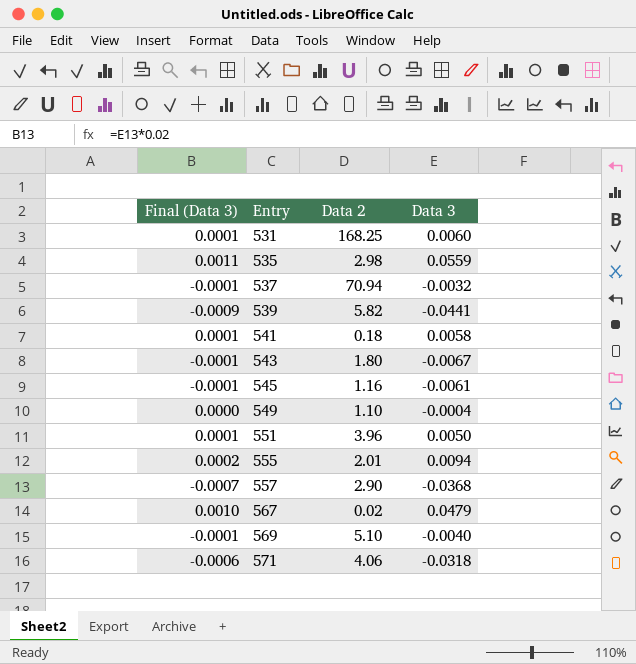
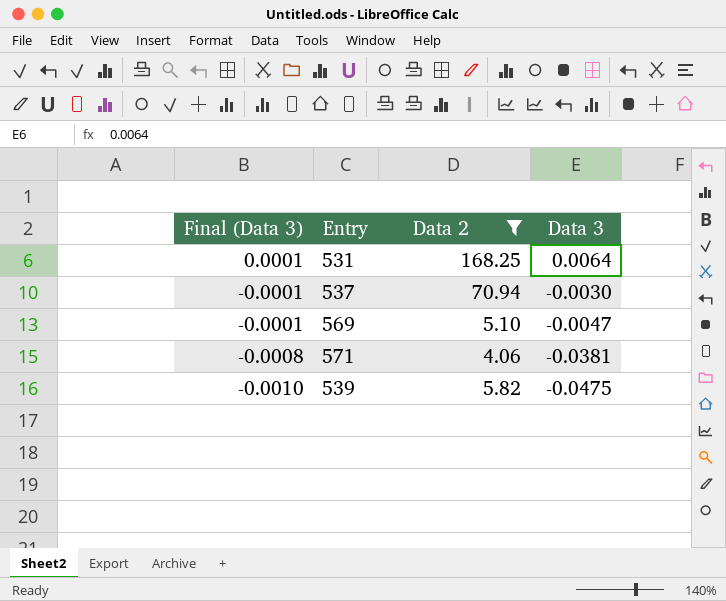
filter: none -> Data 2 >= 4.06
row order: Entry ascending -> Final (Data 3) descending
531 | Data 3: 0.0060 -> 0.0064
537 | Data 3: -0.0032 -> -0.0030
569 | Data 3: -0.0040 -> -0.0047
571 | Final (Data 3): -0.0006 -> -0.0008
571 | Data 3: -0.0318 -> -0.0381
539 | Final (Data 3): -0.0009 -> -0.0010
539 | Data 3: -0.0441 -> -0.0475

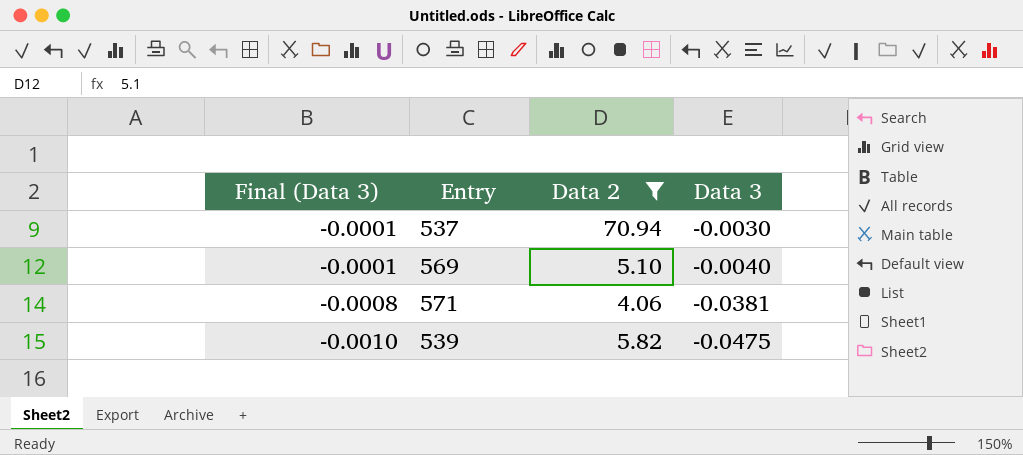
row 531: 0.0001 | 168.25 | 0.0064 -> none
569 | Data 3: -0.0047 -> -0.0040

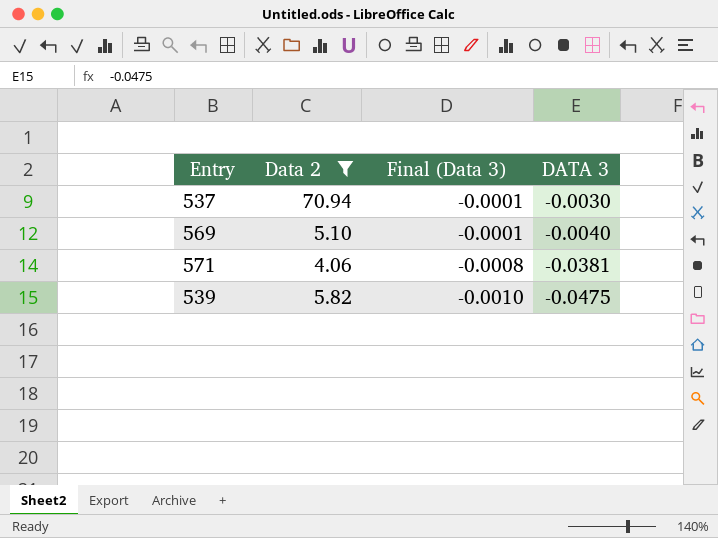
column Final (Data 3) | position: 1 -> 3
column name: Data 3 -> DATA 3

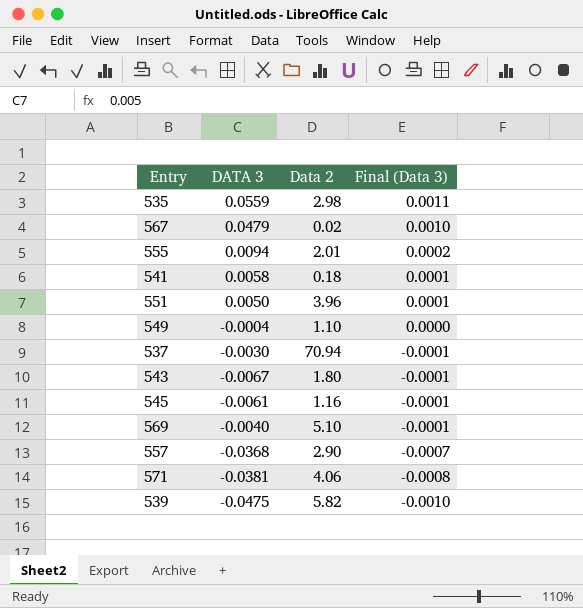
filter: Data 2 >= 4.06 -> none
column DATA 3 | position: 4 -> 2

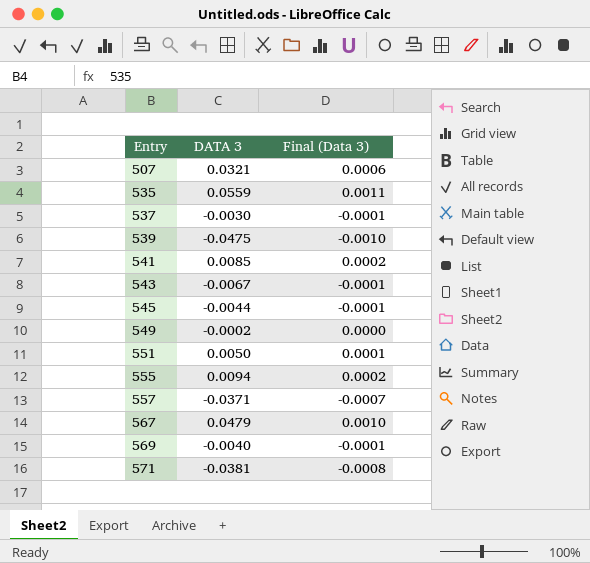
row order: Final (Data 3) descending -> Entry ascending
column Data 2 | position: 3 -> none
row 507: none -> 0.0321 | 0.0006
541 | DATA 3: 0.0058 -> 0.0085
541 | Final (Data 3): 0.0001 -> 0.0002
545 | DATA 3: -0.0061 -> -0.0044
549 | DATA 3: -0.0004 -> -0.0002
557 | DATA 3: -0.0368 -> -0.0371

